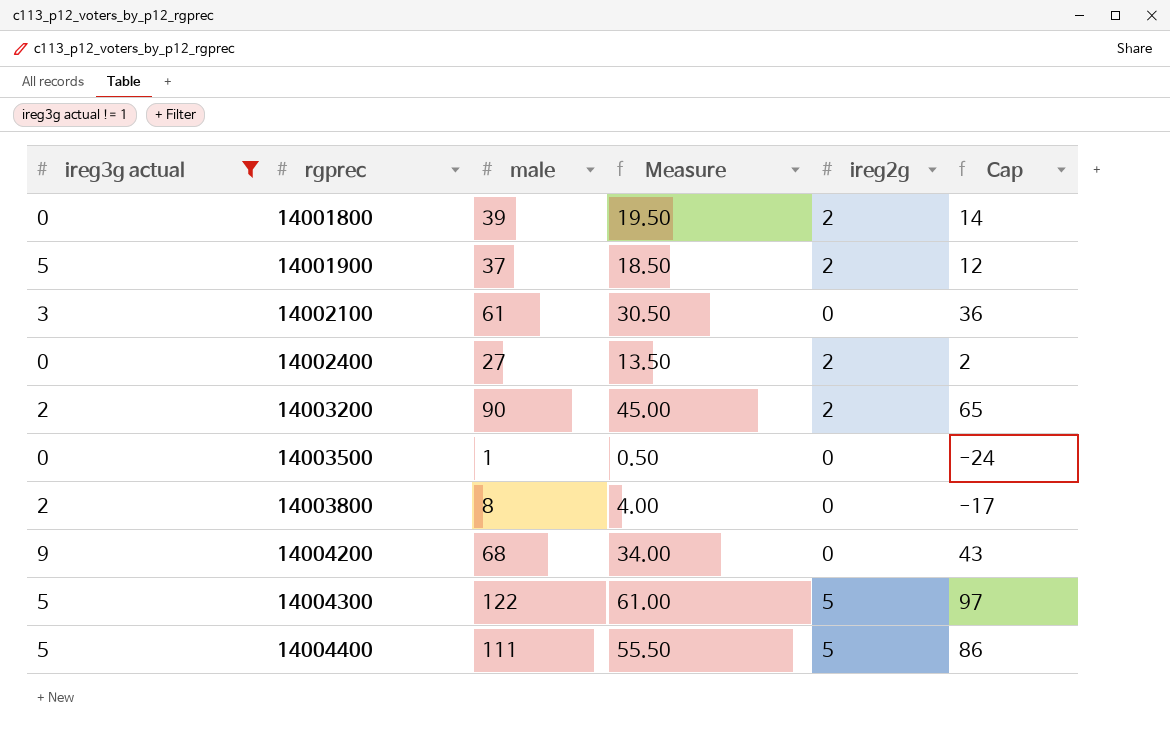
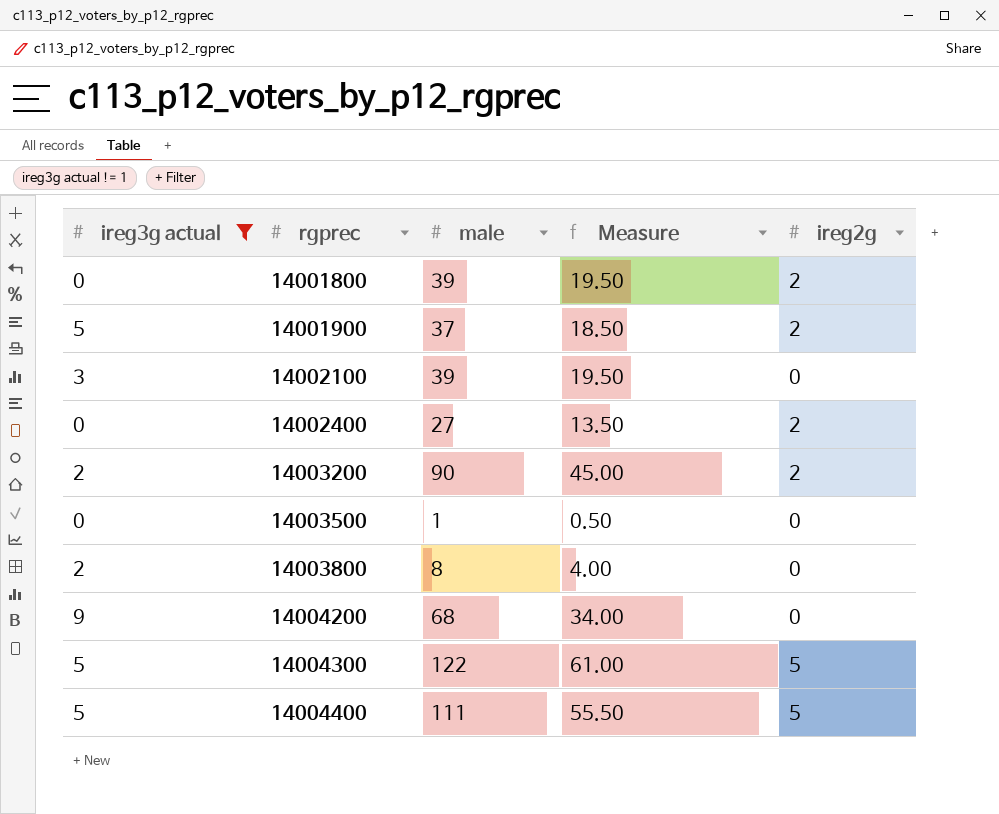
column Cap | formula: [male] - 25 -> none
14002100 | male: 61 -> 39
14002100 | Measure: 30.50 -> 19.50

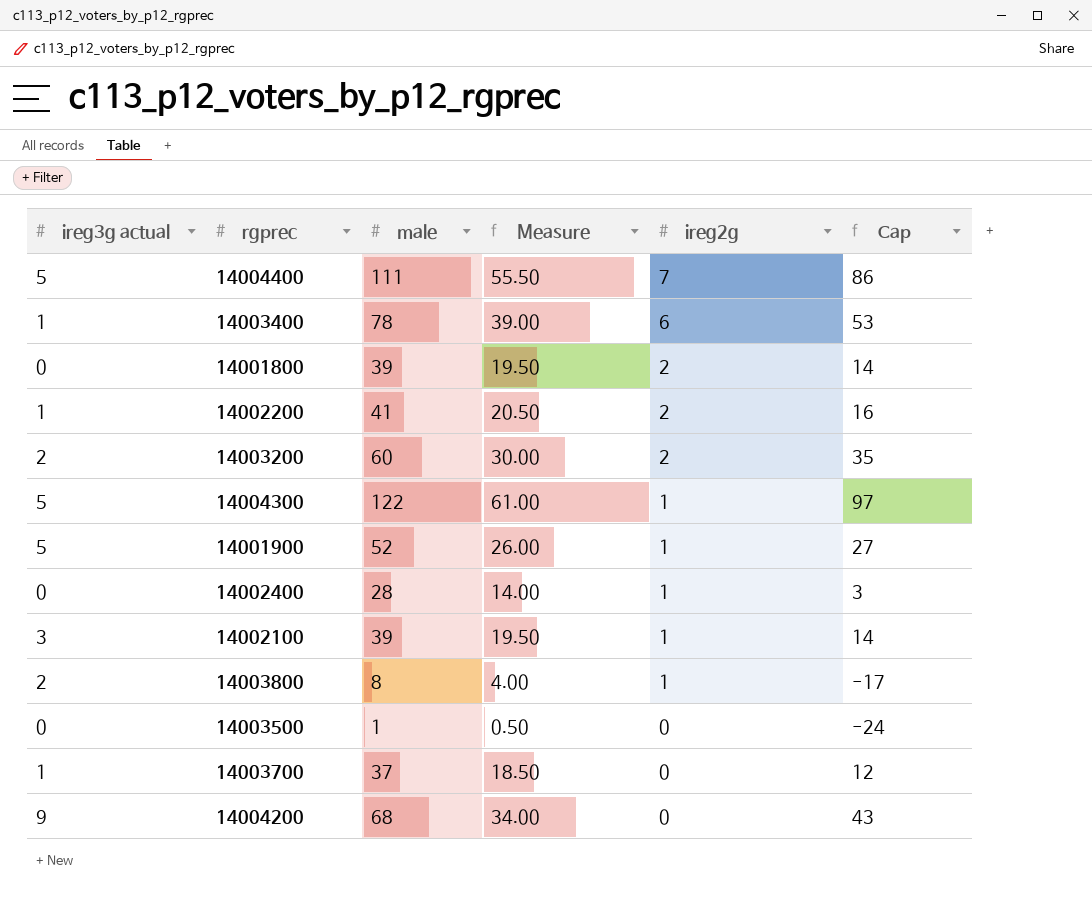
filter: ireg3g actual != 1 -> none
row order: rgprec ascending -> ireg2g descending
column Cap | formula: none -> [male] - 25
14004400 | ireg2g: 5 -> 7
14003200 | male: 90 -> 60
14003200 | Measure: 45.00 -> 30.00
14004300 | ireg2g: 5 -> 1
14001900 | male: 37 -> 52
14001900 | Measure: 18.50 -> 26.00
14001900 | ireg2g: 2 -> 1
14002400 | male: 27 -> 28
14002400 | Measure: 13.50 -> 14.00
14002400 | ireg2g: 2 -> 1
14002100 | ireg2g: 0 -> 1
14003800 | ireg2g: 0 -> 1

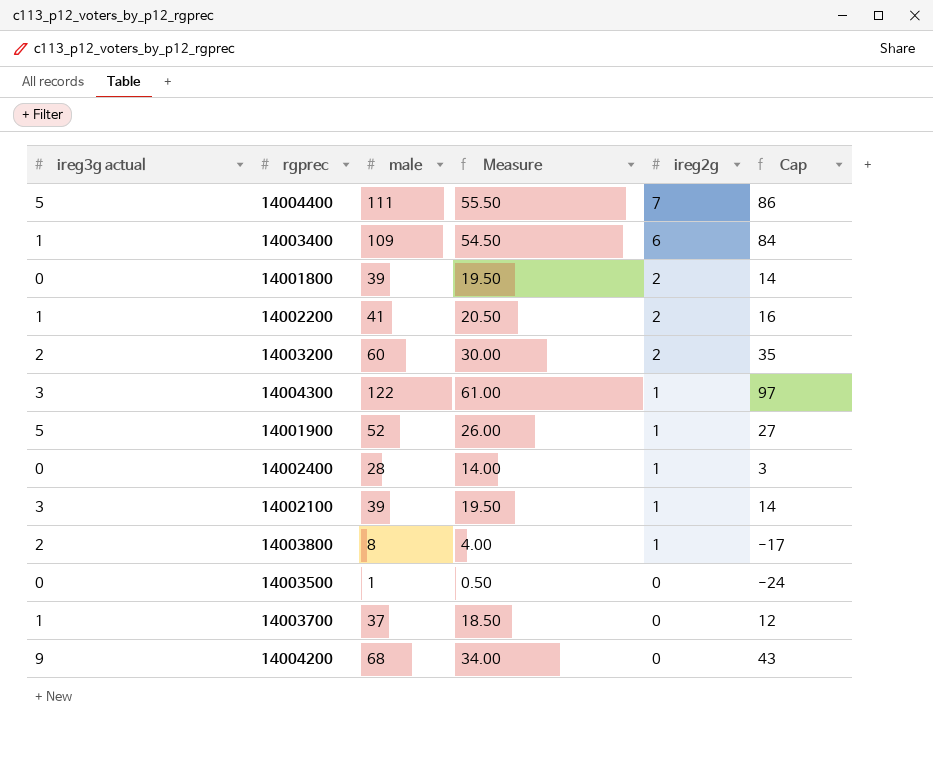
14003400 | male: 78 -> 109
14003400 | Measure: 39.00 -> 54.50
14003400 | Cap: 53 -> 84
14004300 | ireg3g actual: 5 -> 3

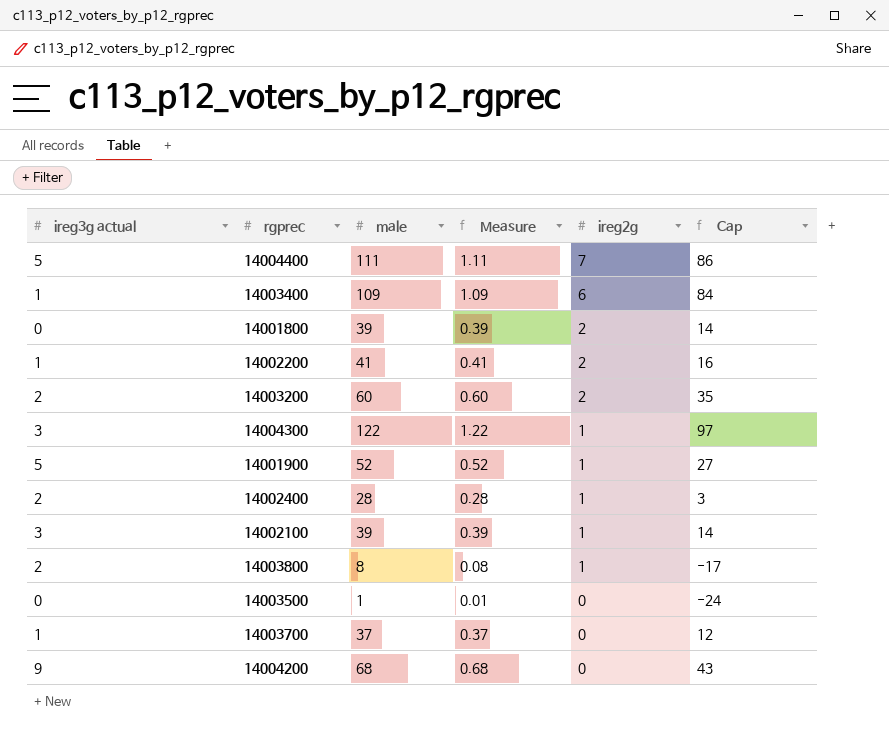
column Measure | formula: [male] * 0.5 -> [male] * 0.01
14002400 | ireg3g actual: 0 -> 2

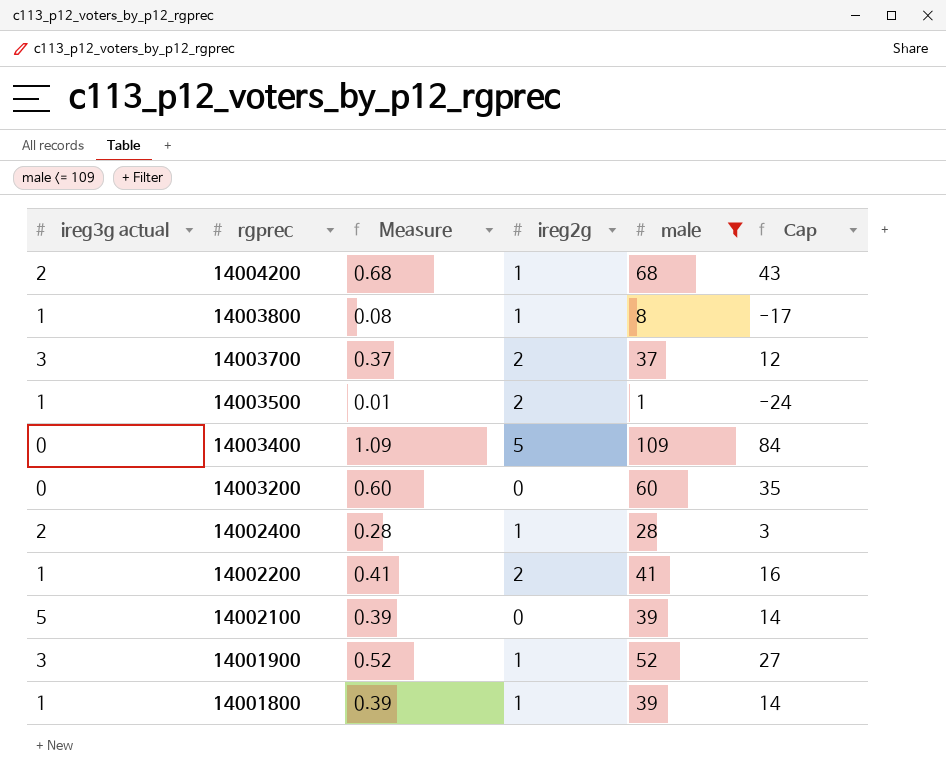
filter: none -> male <= 109
row order: ireg2g descending -> rgprec descending
column male | position: 3 -> 5
14004200 | ireg3g actual: 9 -> 2
14004200 | ireg2g: 0 -> 1
14003800 | ireg3g actual: 2 -> 1
14003700 | ireg3g actual: 1 -> 3
14003700 | ireg2g: 0 -> 2
14003500 | ireg3g actual: 0 -> 1
14003500 | ireg2g: 0 -> 2
14003400 | ireg3g actual: 1 -> 0
14003400 | ireg2g: 6 -> 5
14003200 | ireg3g actual: 2 -> 0
14003200 | ireg2g: 2 -> 0
14002100 | ireg3g actual: 3 -> 5
14002100 | ireg2g: 1 -> 0
14001900 | ireg3g actual: 5 -> 3
14001800 | ireg3g actual: 0 -> 1
14001800 | ireg2g: 2 -> 1

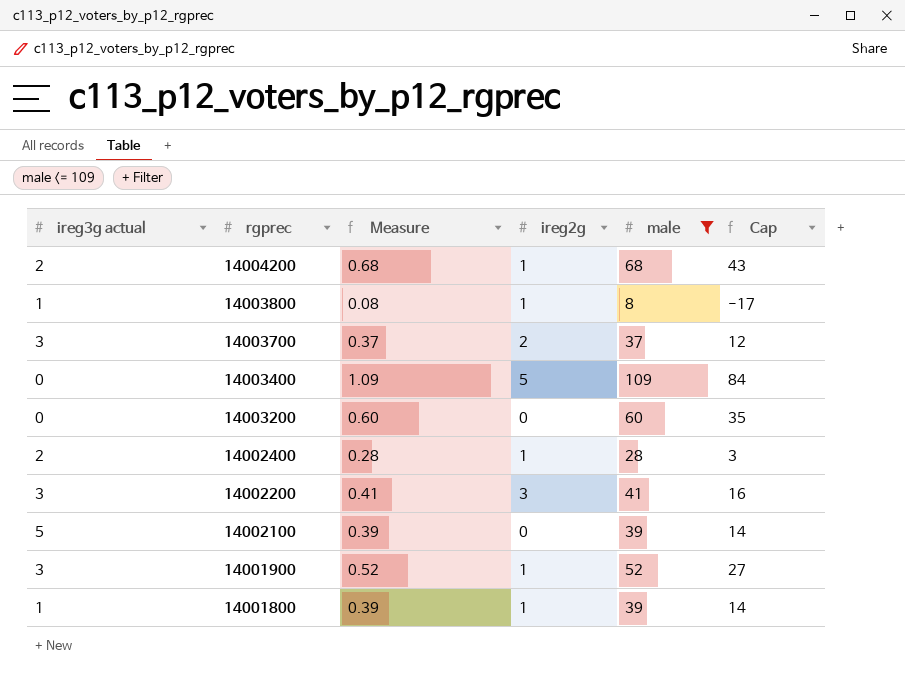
row 14003500: 1 | 0.01 | 2 | 1 | -24 -> none
14002200 | ireg3g actual: 1 -> 3
14002200 | ireg2g: 2 -> 3

